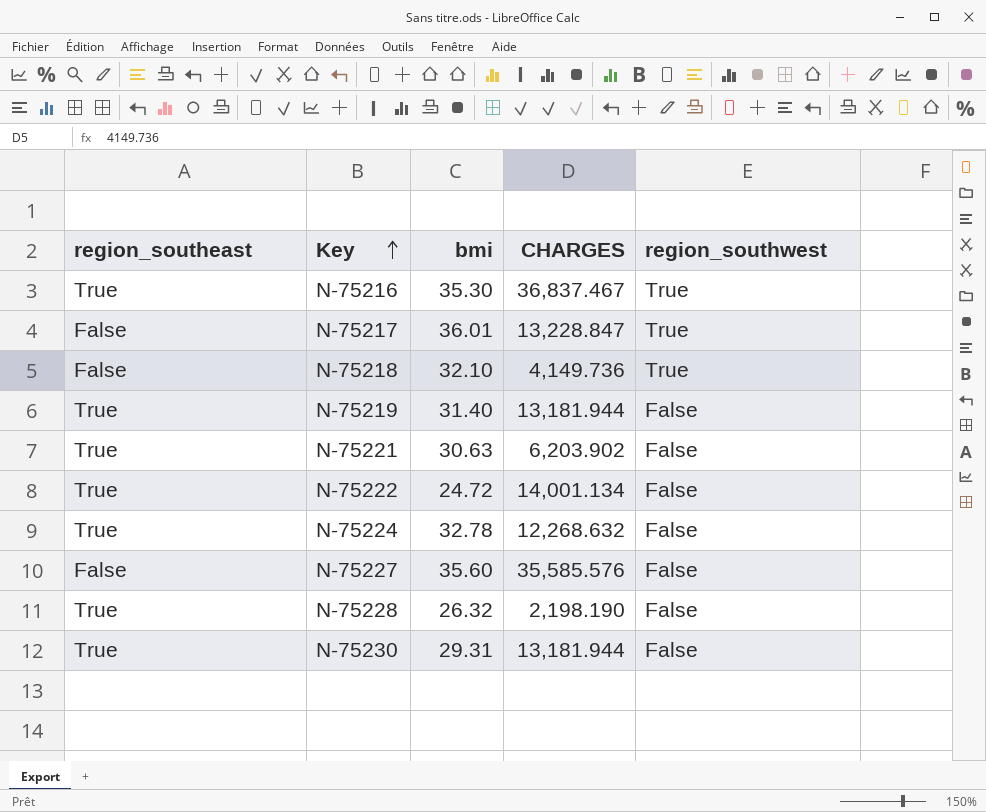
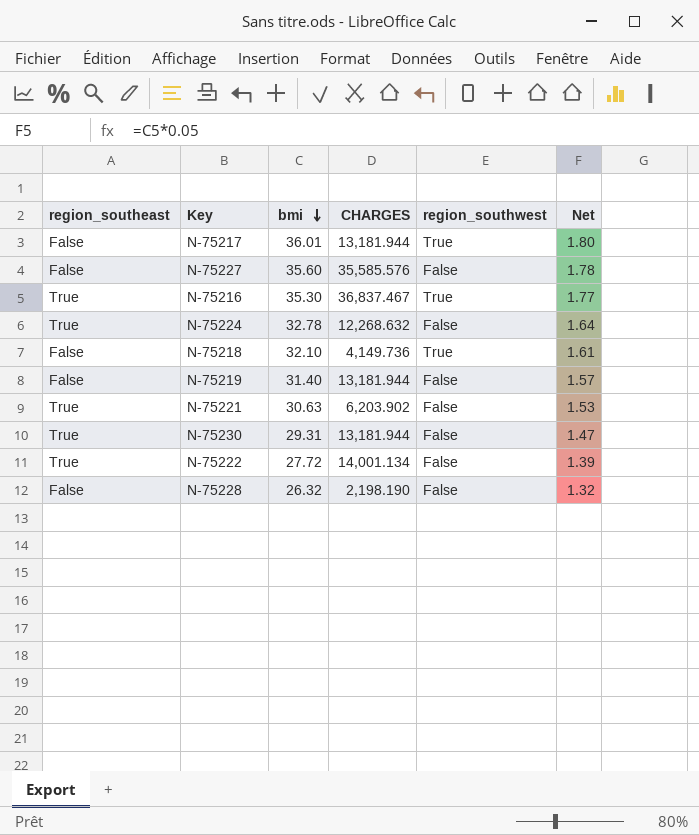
row order: Key ascending -> bmi descending
column Net | formula: none -> [bmi] * 0.05
N-75217 | CHARGES: 13,228.847 -> 13,181.944
N-75219 | region_southeast: True -> False
N-75222 | bmi: 24.72 -> 27.72
N-75228 | region_southeast: True -> False

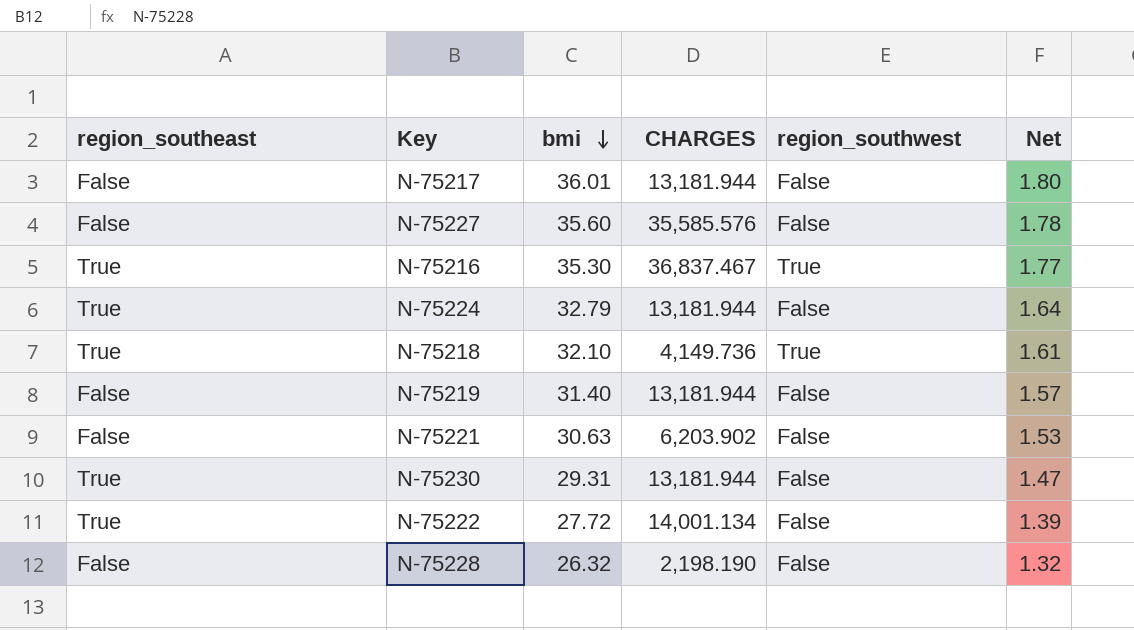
N-75217 | region_southwest: True -> False
N-75224 | bmi: 32.78 -> 32.79
N-75224 | CHARGES: 12,268.632 -> 13,181.944
N-75218 | region_southeast: False -> True
N-75221 | region_southeast: True -> False

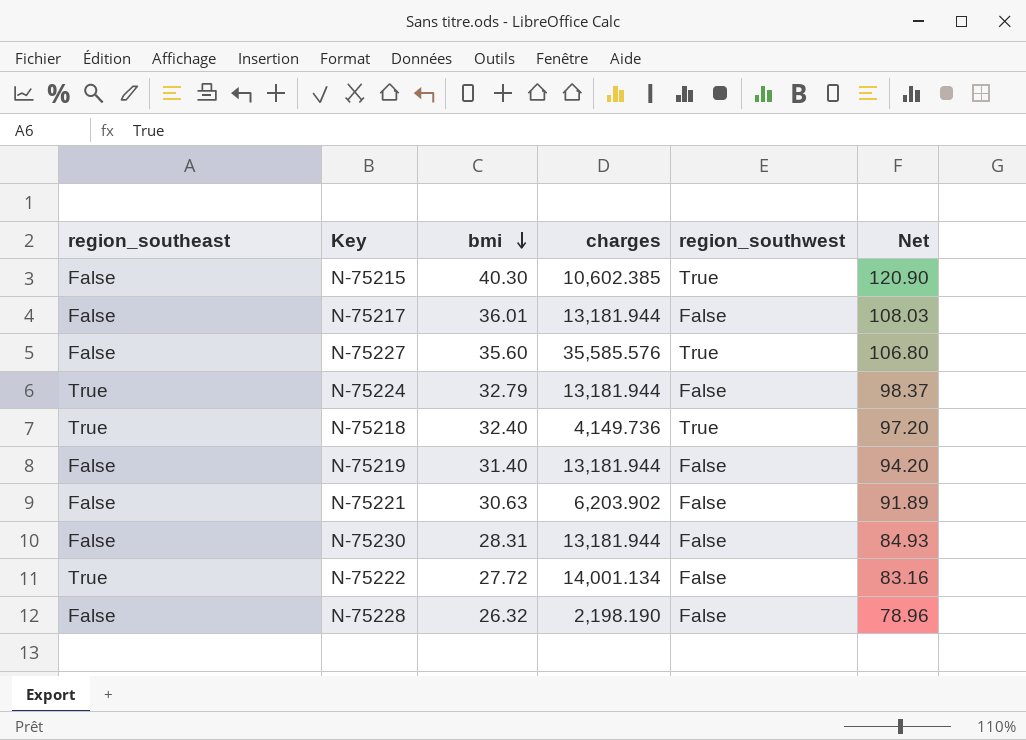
column name: CHARGES -> charges
column Net | formula: [bmi] * 0.05 -> [bmi] * 3
row N-75216: True | 35.30 | 36,837.467 | True | 1.77 -> none
row N-75215: none -> False | 40.30 | 10,602.385 | True | 120.90
N-75227 | region_southwest: False -> True
N-75218 | bmi: 32.10 -> 32.40
N-75230 | region_southeast: True -> False
N-75230 | bmi: 29.31 -> 28.31

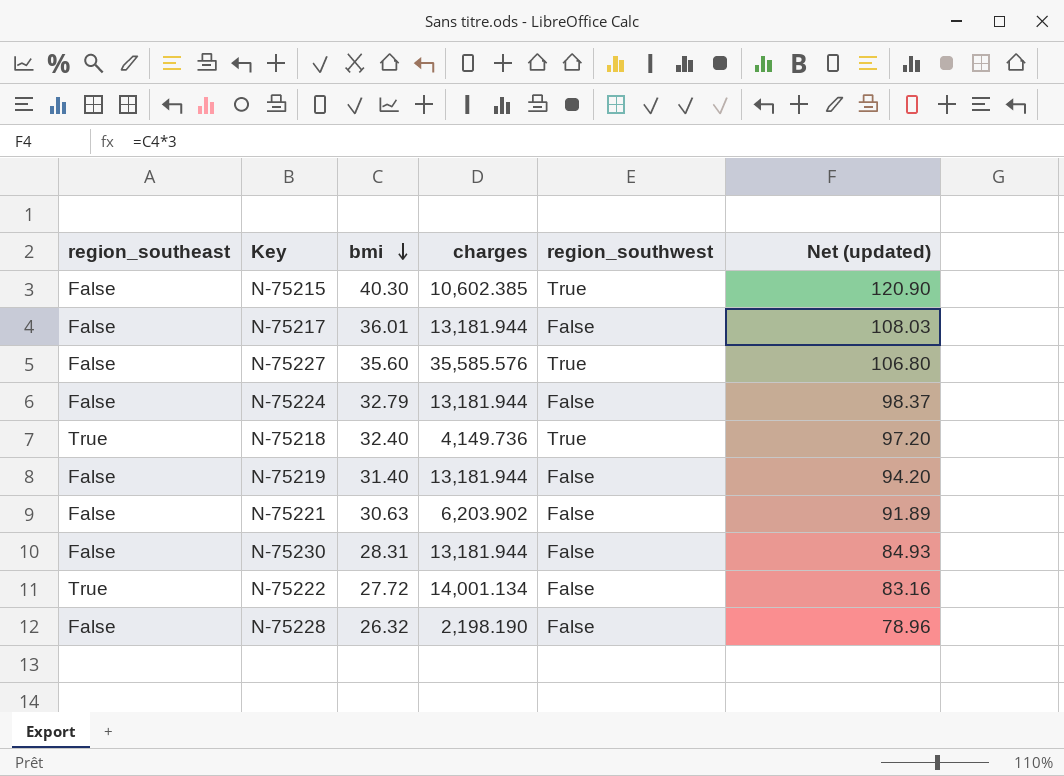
column name: Net -> Net (updated)
N-75224 | region_southeast: True -> False

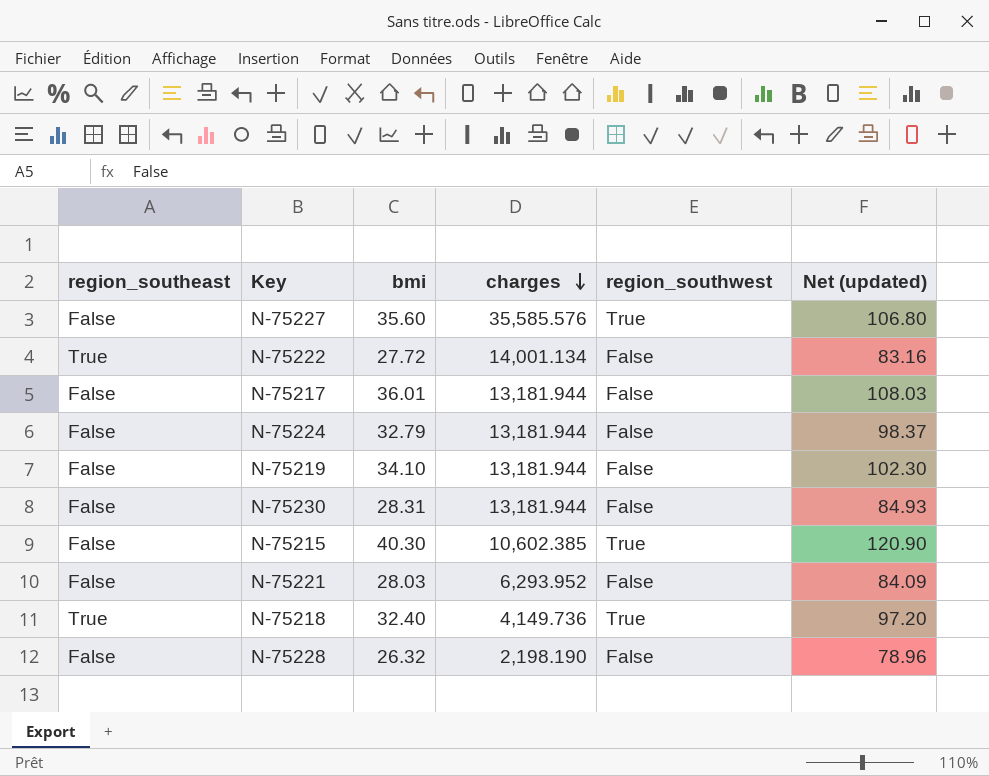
row order: bmi descending -> charges descending
N-75219 | bmi: 31.40 -> 34.10
N-75219 | Net (updated): 94.20 -> 102.30
N-75221 | bmi: 30.63 -> 28.03
N-75221 | charges: 6,203.902 -> 6,293.952
N-75221 | Net (updated): 91.89 -> 84.09

